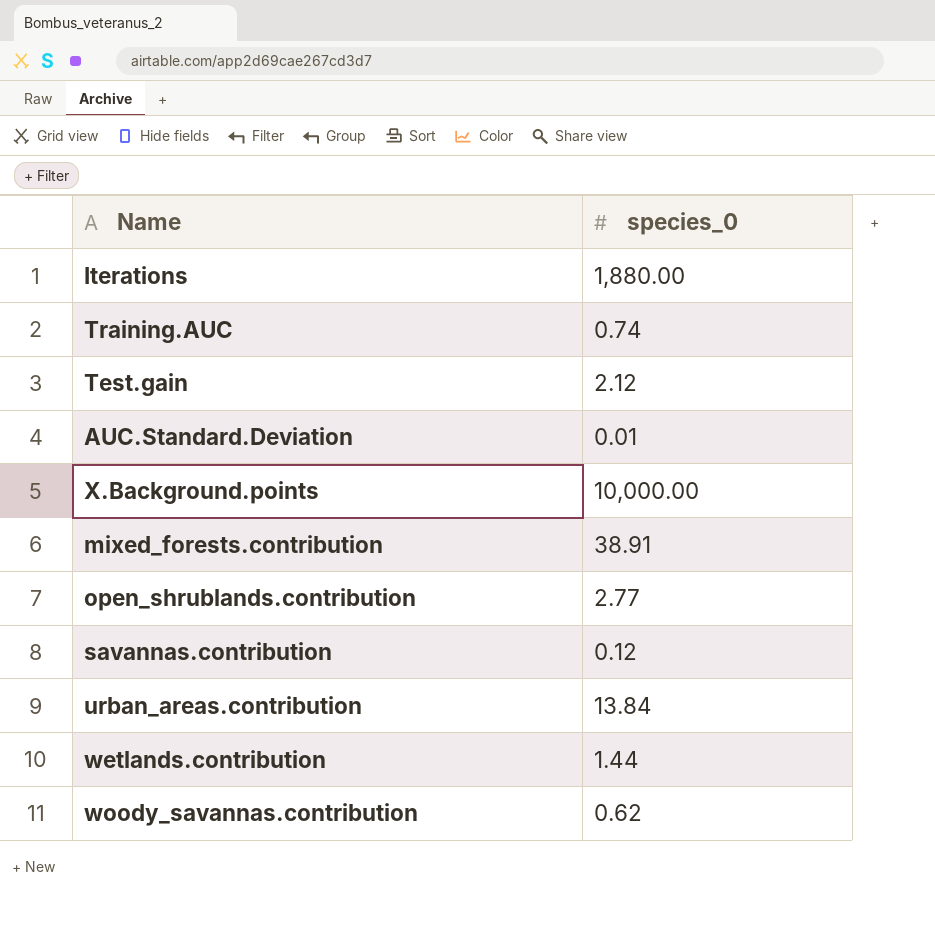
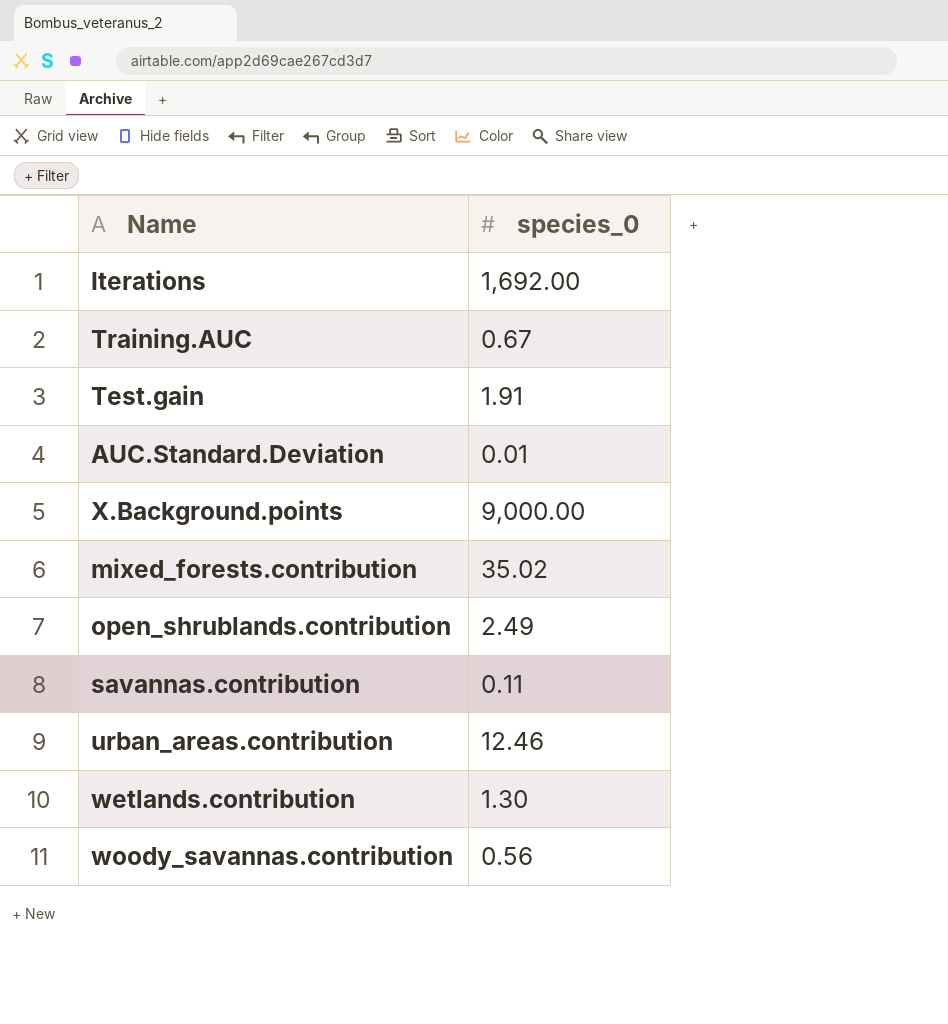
Iterations | species_0: 1,880.00 -> 1,692.00
Training.AUC | species_0: 0.74 -> 0.67
Test.gain | species_0: 2.12 -> 1.91
X.Background.points | species_0: 10,000.00 -> 9,000.00
mixed_forests.contribution | species_0: 38.91 -> 35.02
open_shrublands.contribution | species_0: 2.77 -> 2.49
savannas.contribution | species_0: 0.12 -> 0.11
urban_areas.contribution | species_0: 13.84 -> 12.46
wetlands.contribution | species_0: 1.44 -> 1.30
woody_savannas.contribution | species_0: 0.62 -> 0.56

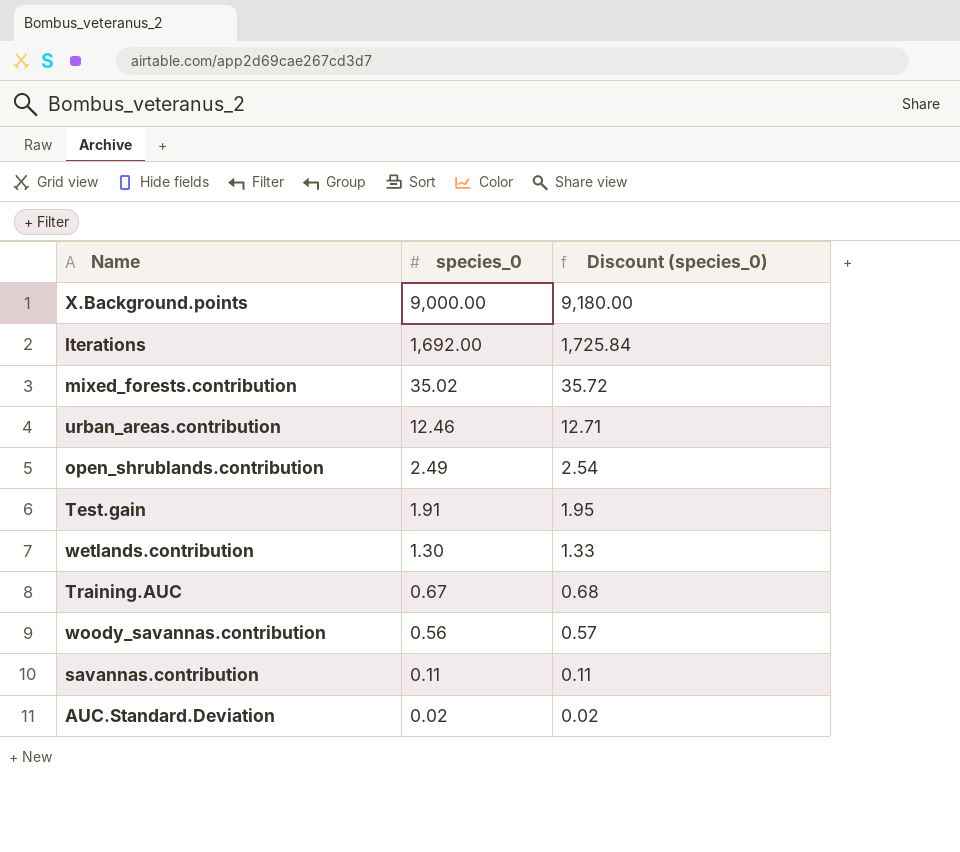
row order: none -> species_0 descending
column Discount (species_0) | formula: none -> [species_0] * 1.02
AUC.Standard.Deviation | species_0: 0.01 -> 0.02

